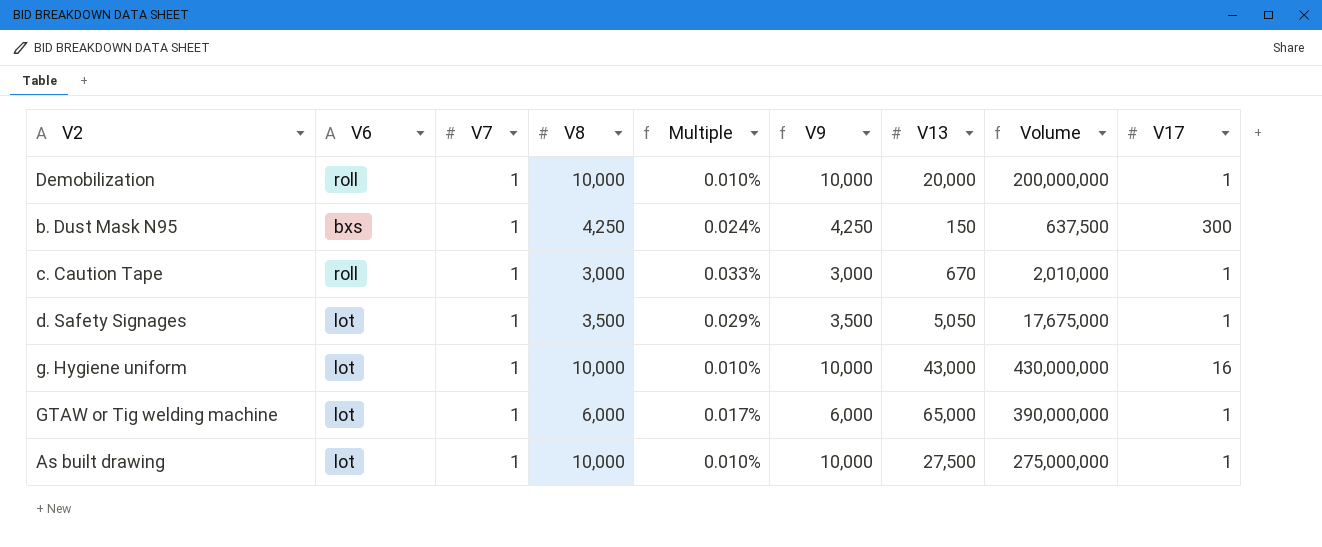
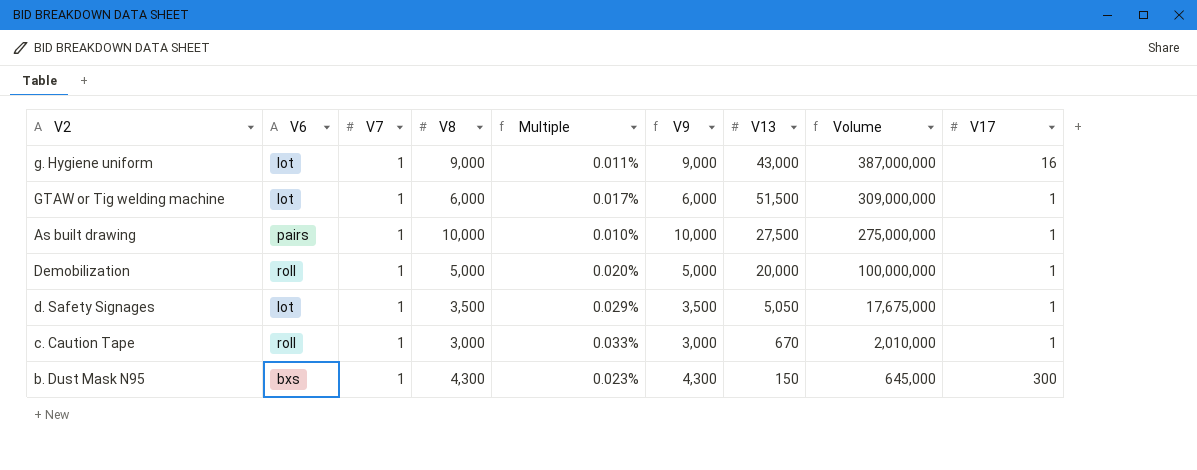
row order: none -> Volume descending
g. Hygiene uniform | V8: 10,000 -> 9,000
g. Hygiene uniform | Multiple: 0.010% -> 0.011%
g. Hygiene uniform | V9: 10,000 -> 9,000
g. Hygiene uniform | Volume: 430,000,000 -> 387,000,000
GTAW or Tig welding machine | V13: 65,000 -> 51,500
GTAW or Tig welding machine | Volume: 390,000,000 -> 309,000,000
As built drawing | V6: lot -> pairs
Demobilization | V8: 10,000 -> 5,000
Demobilization | Multiple: 0.010% -> 0.020%
Demobilization | V9: 10,000 -> 5,000
Demobilization | Volume: 200,000,000 -> 100,000,000
b. Dust Mask N95 | V8: 4,250 -> 4,300
b. Dust Mask N95 | Multiple: 0.024% -> 0.023%
b. Dust Mask N95 | V9: 4,250 -> 4,300
b. Dust Mask N95 | Volume: 637,500 -> 645,000

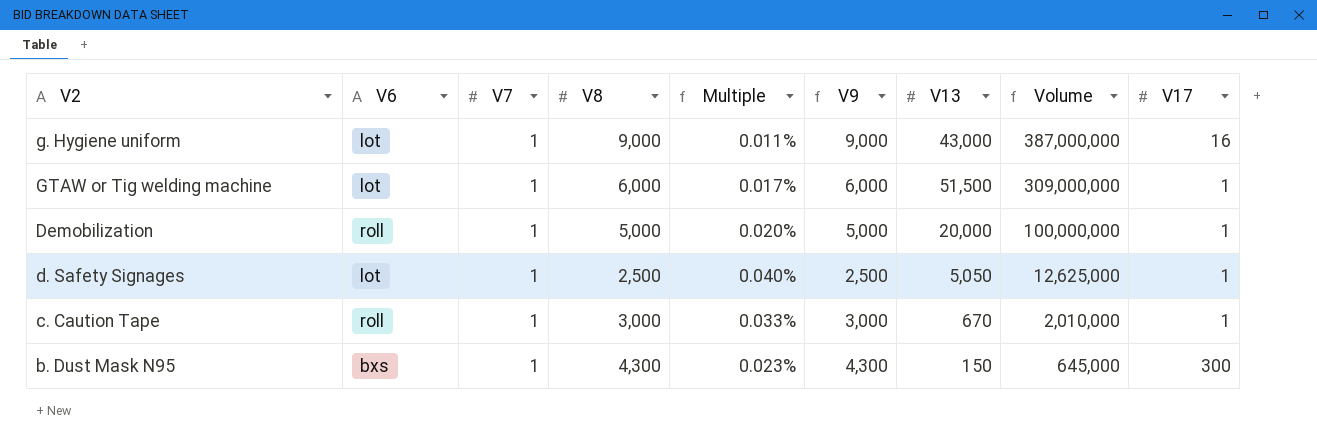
row As built drawing: pairs | 1 | 10,000 | 0.010% | 10,000 | 27,500 | 275,000,000 | 1 -> none
d. Safety Signages | V8: 3,500 -> 2,500
d. Safety Signages | Multiple: 0.029% -> 0.040%
d. Safety Signages | V9: 3,500 -> 2,500
d. Safety Signages | Volume: 17,675,000 -> 12,625,000

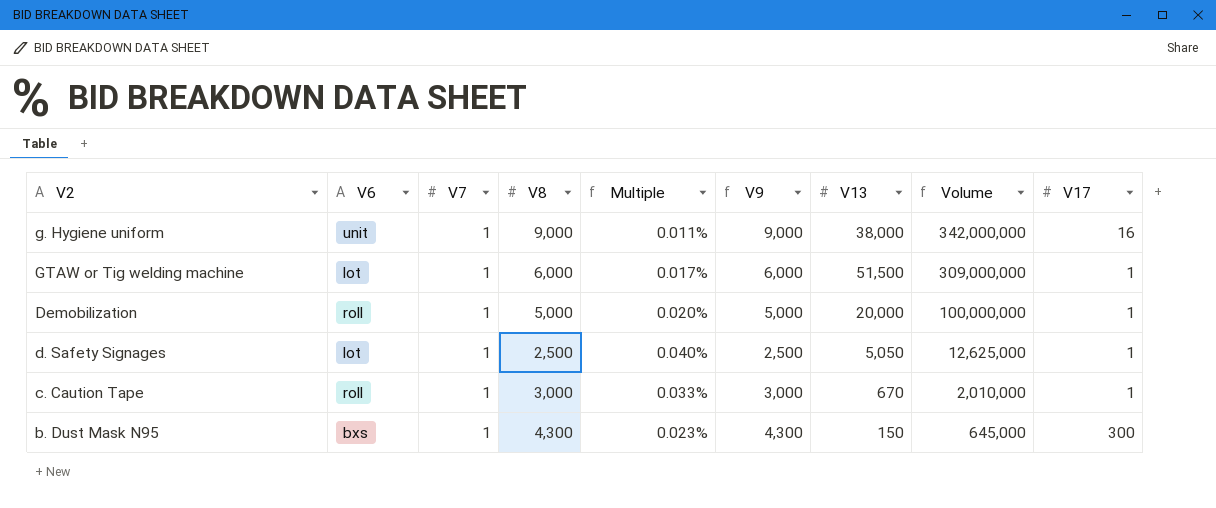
g. Hygiene uniform | V6: lot -> unit
g. Hygiene uniform | V13: 43,000 -> 38,000
g. Hygiene uniform | Volume: 387,000,000 -> 342,000,000

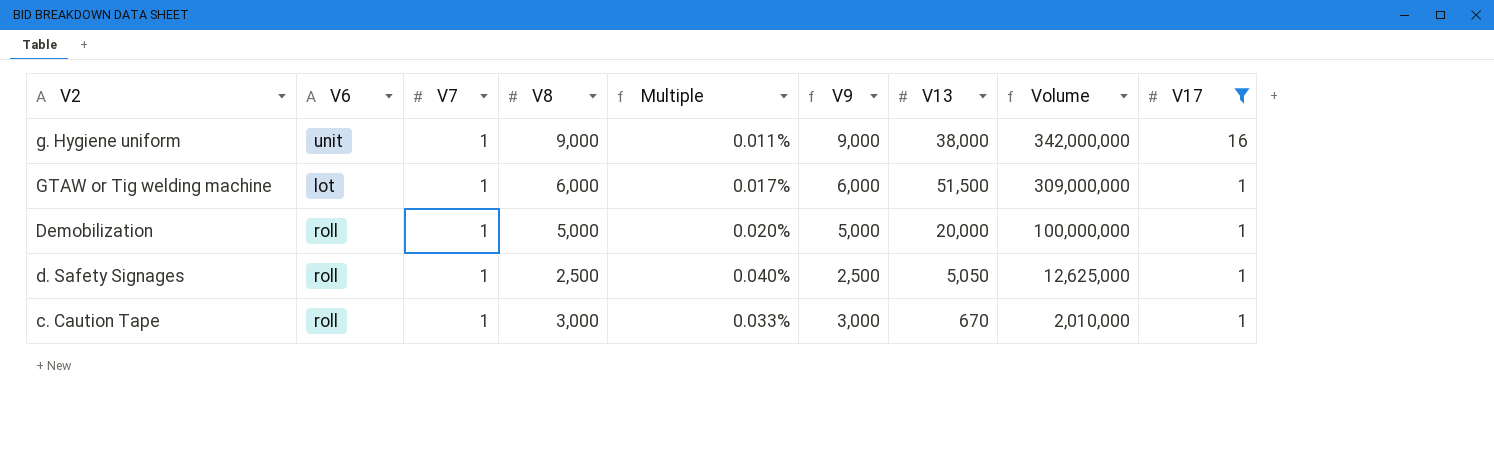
filter: none -> V17 != 300
d. Safety Signages | V6: lot -> roll

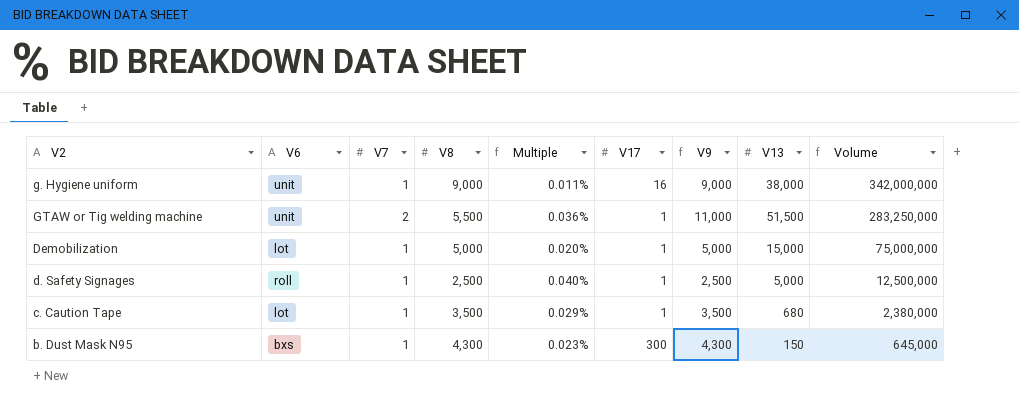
filter: V17 != 300 -> none
column V17 | position: 9 -> 6
GTAW or Tig welding machine | V6: lot -> unit
GTAW or Tig welding machine | V7: 1 -> 2
GTAW or Tig welding machine | V8: 6,000 -> 5,500
GTAW or Tig welding machine | Multiple: 0.017% -> 0.036%
GTAW or Tig welding machine | V9: 6,000 -> 11,000
GTAW or Tig welding machine | Volume: 309,000,000 -> 283,250,000
Demobilization | V6: roll -> lot
Demobilization | V13: 20,000 -> 15,000
Demobilization | Volume: 100,000,000 -> 75,000,000
d. Safety Signages | V13: 5,050 -> 5,000
d. Safety Signages | Volume: 12,625,000 -> 12,500,000
c. Caution Tape | V6: roll -> lot
c. Caution Tape | V8: 3,000 -> 3,500
c. Caution Tape | Multiple: 0.033% -> 0.029%
c. Caution Tape | V9: 3,000 -> 3,500
c. Caution Tape | V13: 670 -> 680
c. Caution Tape | Volume: 2,010,000 -> 2,380,000

